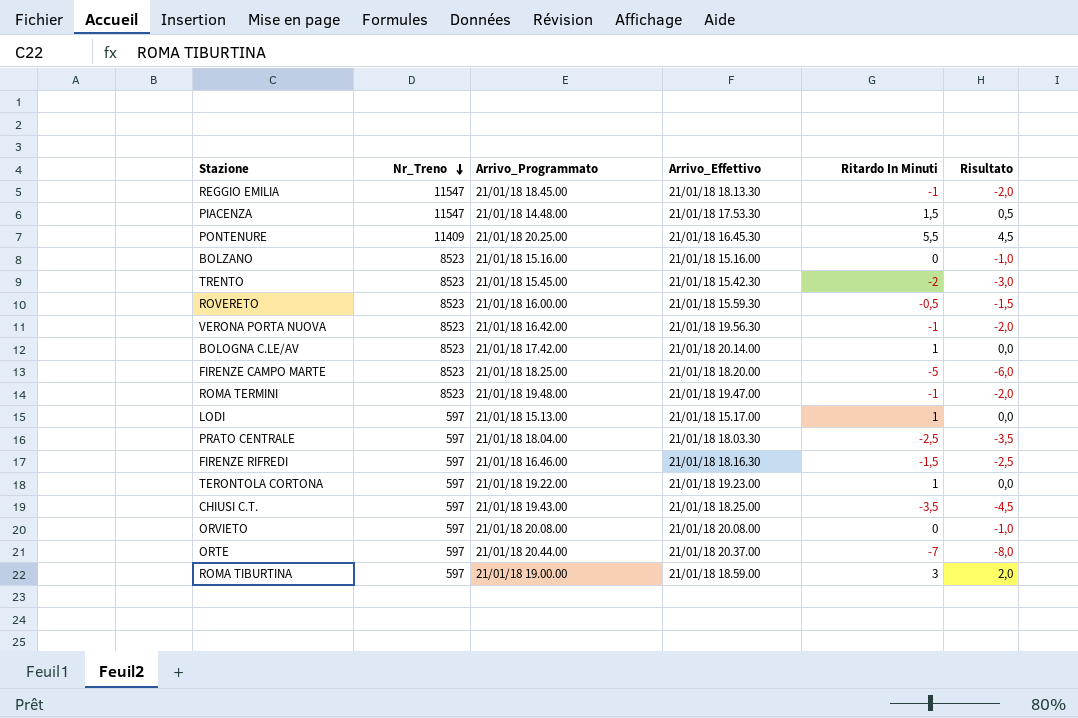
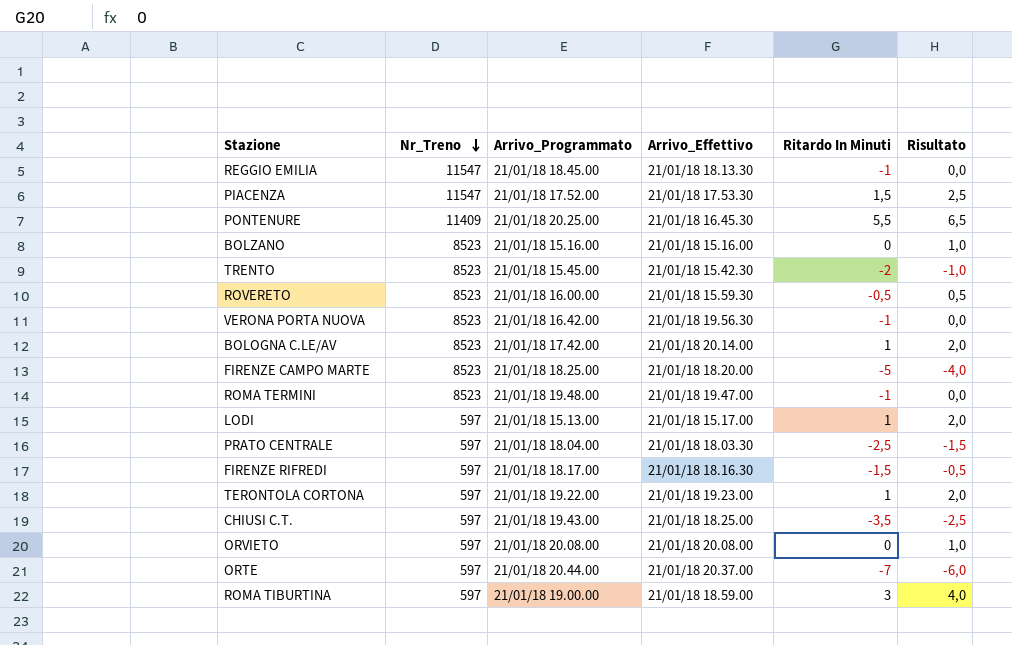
column Risultato | formula: [Ritardo In Minuti] - 1 -> [Ritardo In Minuti] + 1
PIACENZA | Arrivo_Programmato: 21/01/18 14.48.00 -> 21/01/18 17.52.00
FIRENZE RIFREDI | Arrivo_Programmato: 21/01/18 16.46.00 -> 21/01/18 18.17.00

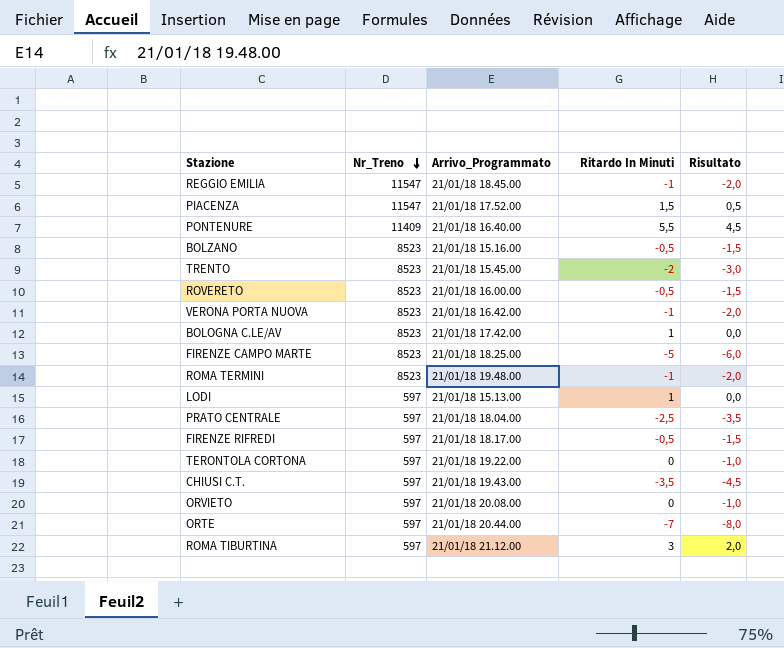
column Arrivo_Effettivo | position: 4 -> none
column Risultato | formula: [Ritardo In Minuti] + 1 -> [Ritardo In Minuti] - 1
PONTENURE | Arrivo_Programmato: 21/01/18 20.25.00 -> 21/01/18 16.40.00
BOLZANO | Ritardo In Minuti: 0 -> -0,5
FIRENZE RIFREDI | Ritardo In Minuti: -1,5 -> -0,5
TERONTOLA CORTONA | Ritardo In Minuti: 1 -> 0
ROMA TIBURTINA | Arrivo_Programmato: 21/01/18 19.00.00 -> 21/01/18 21.12.00

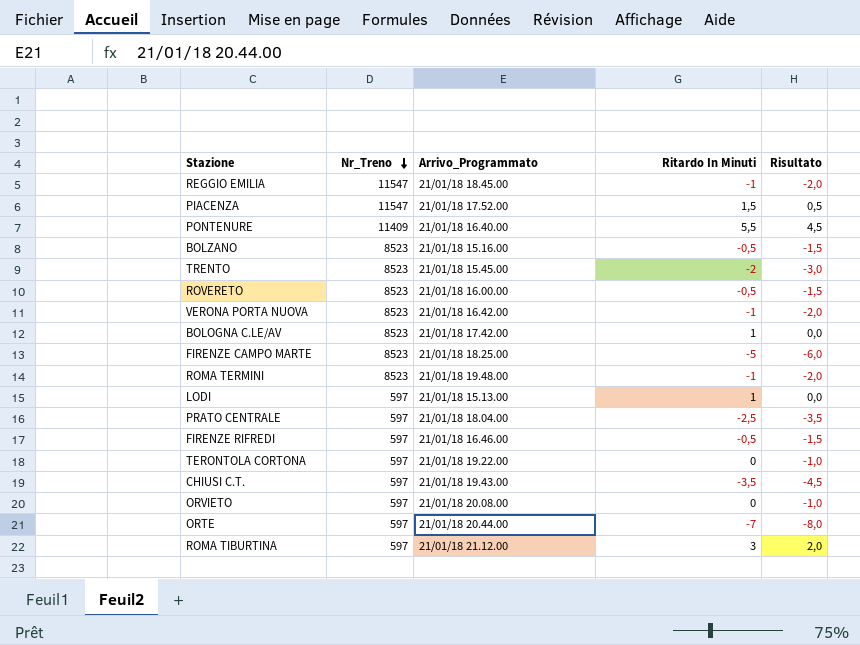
FIRENZE RIFREDI | Arrivo_Programmato: 21/01/18 18.17.00 -> 21/01/18 16.46.00

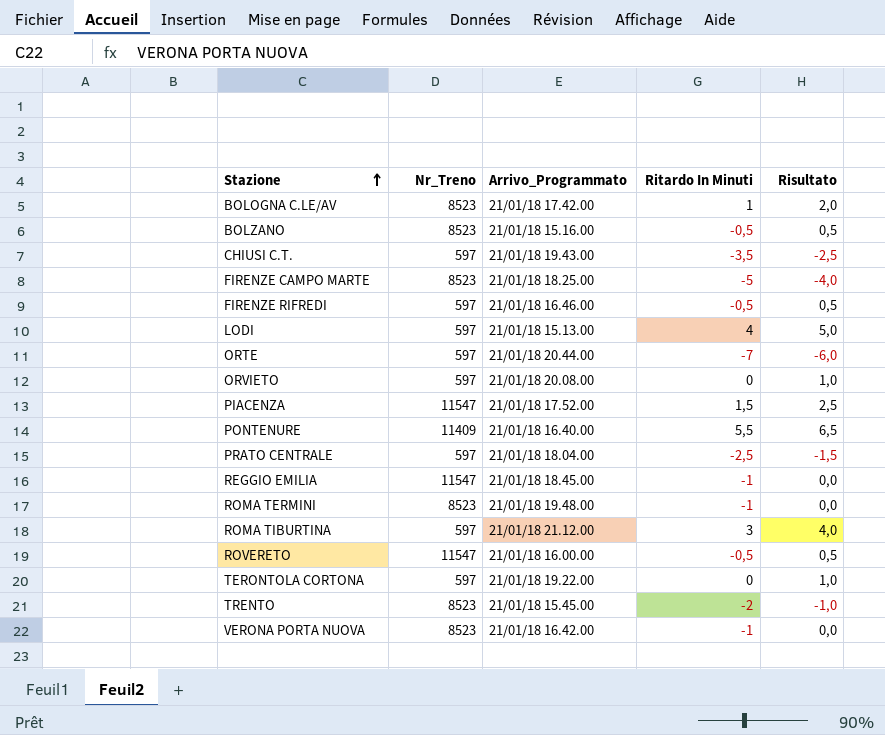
row order: Nr_Treno descending -> Stazione ascending
column Risultato | formula: [Ritardo In Minuti] - 1 -> [Ritardo In Minuti] + 1
LODI | Ritardo In Minuti: 1 -> 4
ROVERETO | Nr_Treno: 8523 -> 11547

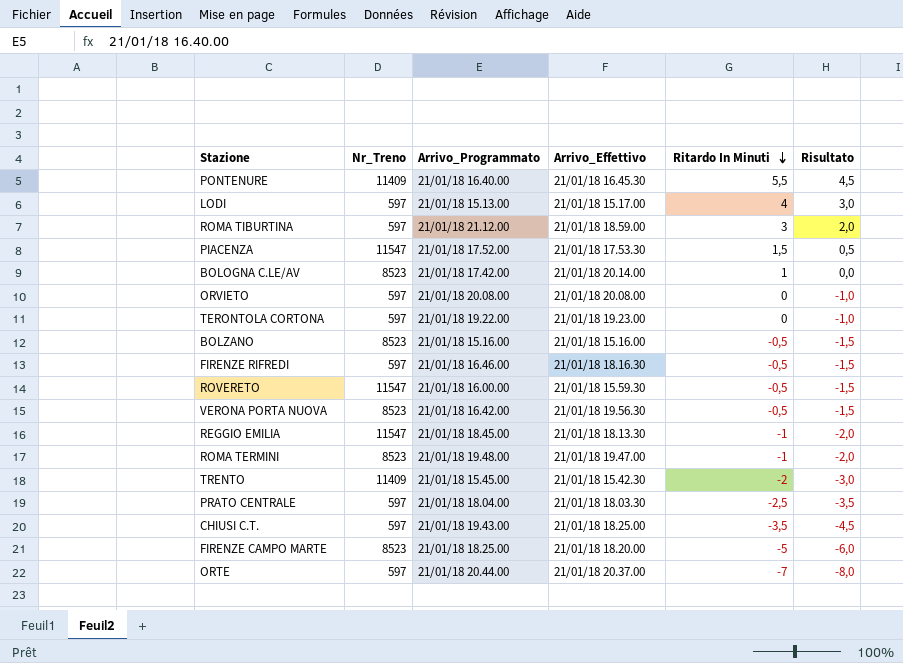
row order: Stazione ascending -> Ritardo In Minuti descending
column Arrivo_Effettivo | position: none -> 4
column Risultato | formula: [Ritardo In Minuti] + 1 -> [Ritardo In Minuti] - 1
VERONA PORTA NUOVA | Ritardo In Minuti: -1 -> -0,5
TRENTO | Nr_Treno: 8523 -> 11409

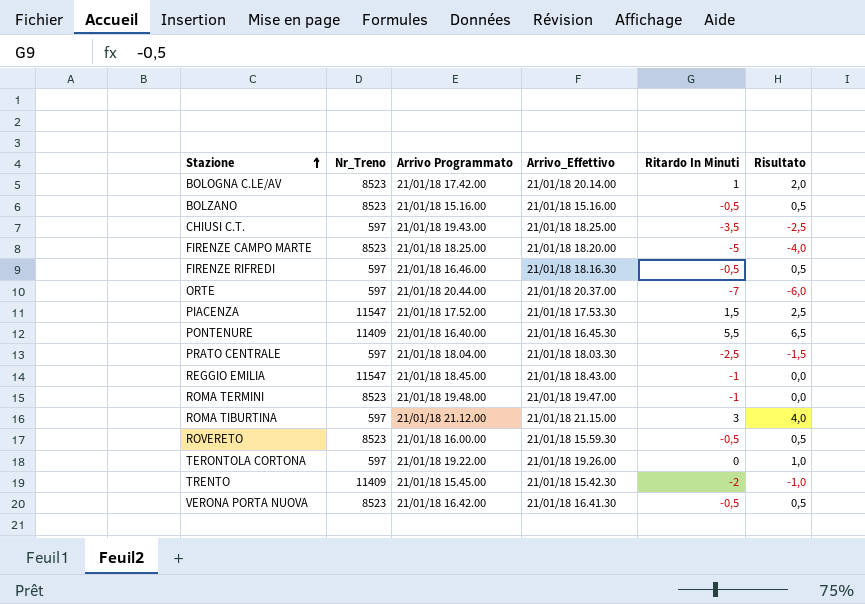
row order: Ritardo In Minuti descending -> Stazione ascending
column name: Arrivo_Programmato -> Arrivo Programmato
column Risultato | formula: [Ritardo In Minuti] - 1 -> [Ritardo In Minuti] + 1
row LODI: 597 | 21/01/18 15.13.00 | 21/01/18 15.17.00 | 4 | 3,0 -> none
row ORVIETO: 597 | 21/01/18 20.08.00 | 21/01/18 20.08.00 | 0 | -1,0 -> none
REGGIO EMILIA | Arrivo_Effettivo: 21/01/18 18.13.30 -> 21/01/18 18.43.00
ROMA TIBURTINA | Arrivo_Effettivo: 21/01/18 18.59.00 -> 21/01/18 21.15.00
ROVERETO | Nr_Treno: 11547 -> 8523
TERONTOLA CORTONA | Arrivo_Effettivo: 21/01/18 19.23.00 -> 21/01/18 19.26.00
VERONA PORTA NUOVA | Arrivo_Effettivo: 21/01/18 19.56.30 -> 21/01/18 16.41.30

